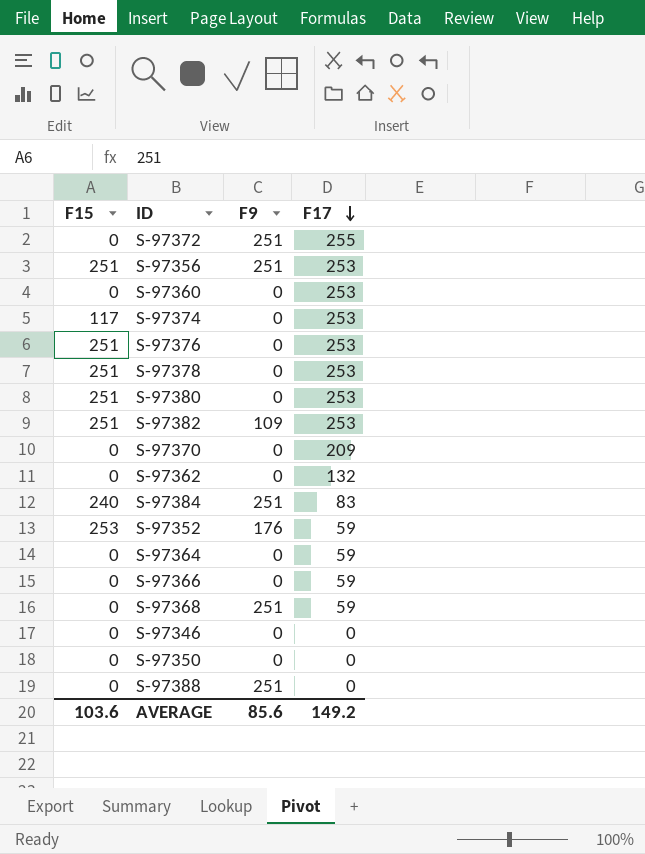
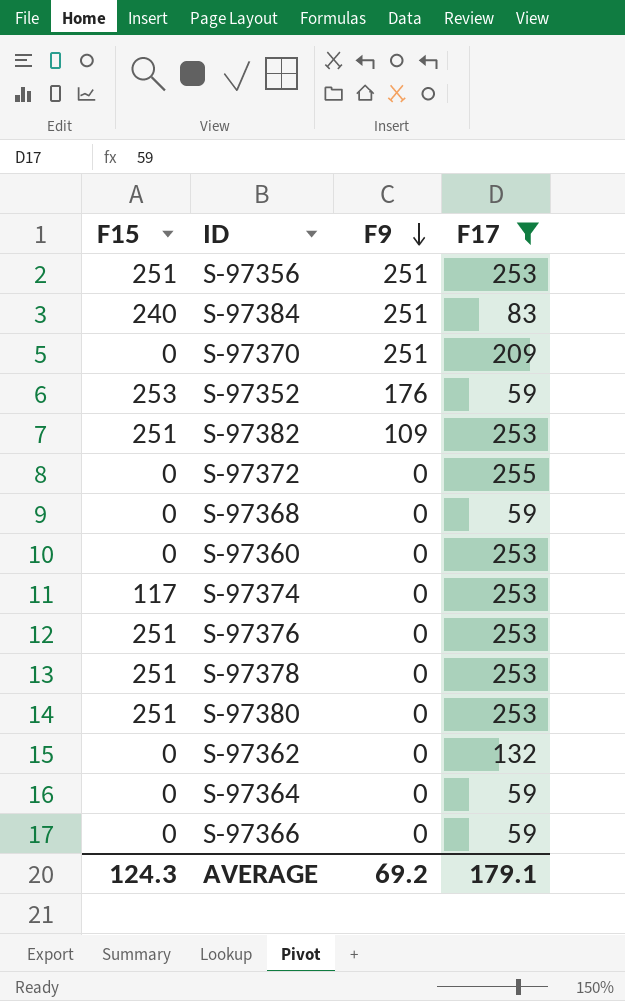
filter: none -> F17 != 0
row order: F17 descending -> F9 descending
S-97370 | F9: 0 -> 251
S-97372 | F9: 251 -> 0
S-97368 | F9: 251 -> 0
AVERAGE | F15: 103.6 -> 124.3
AVERAGE | F9: 85.6 -> 69.2
AVERAGE | F17: 149.2 -> 179.1

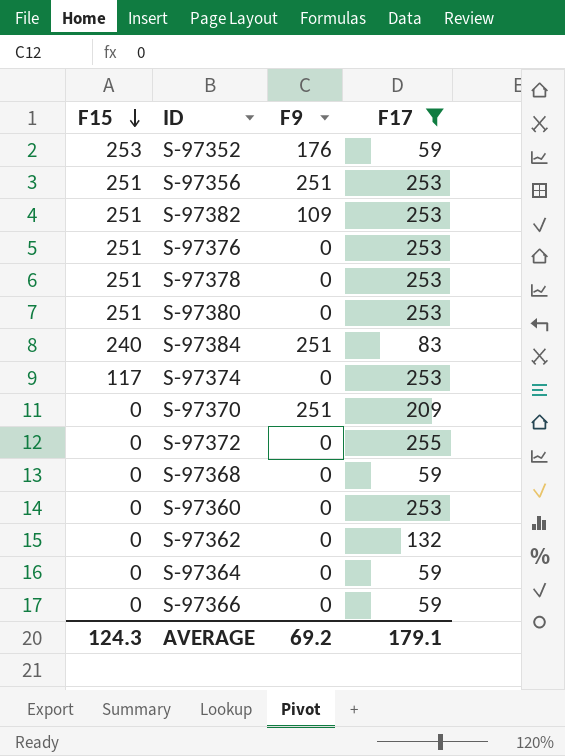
row order: F9 descending -> F15 descending

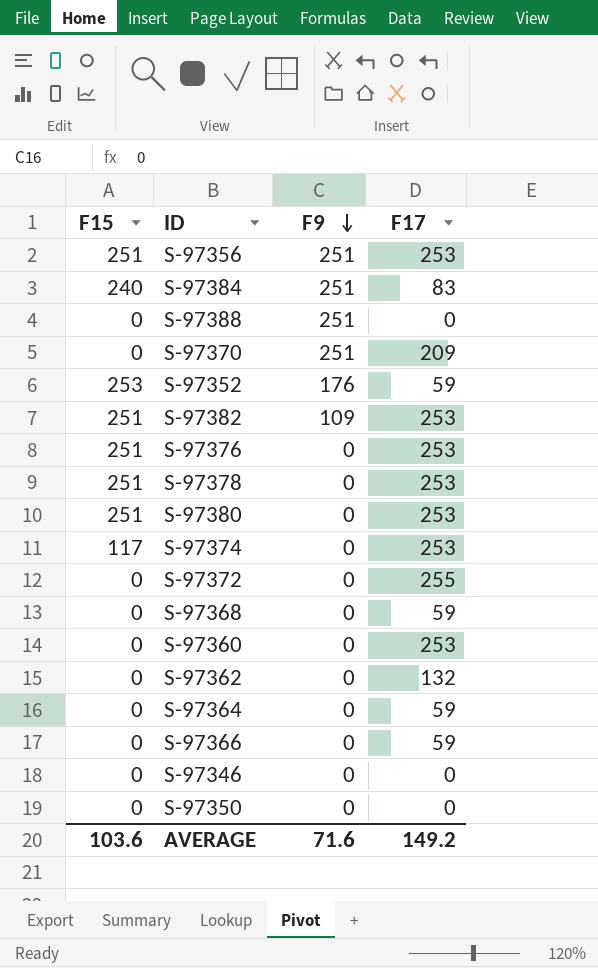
filter: F17 != 0 -> none
row order: F15 descending -> F9 descending
AVERAGE | F15: 124.3 -> 103.6
AVERAGE | F9: 69.2 -> 71.6
AVERAGE | F17: 179.1 -> 149.2

